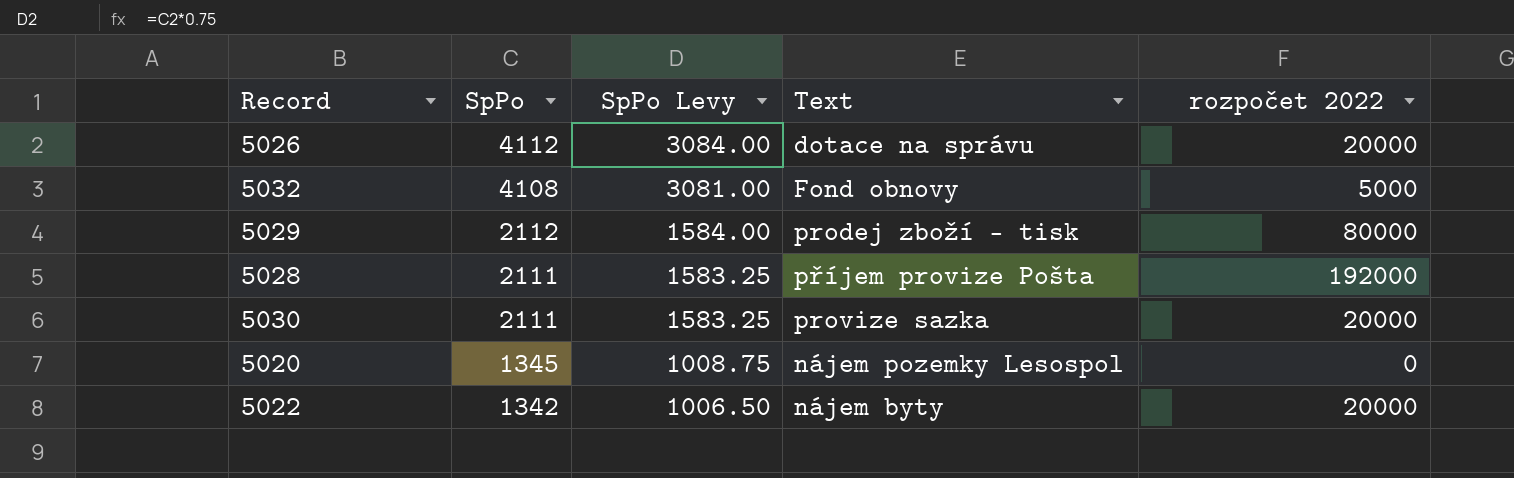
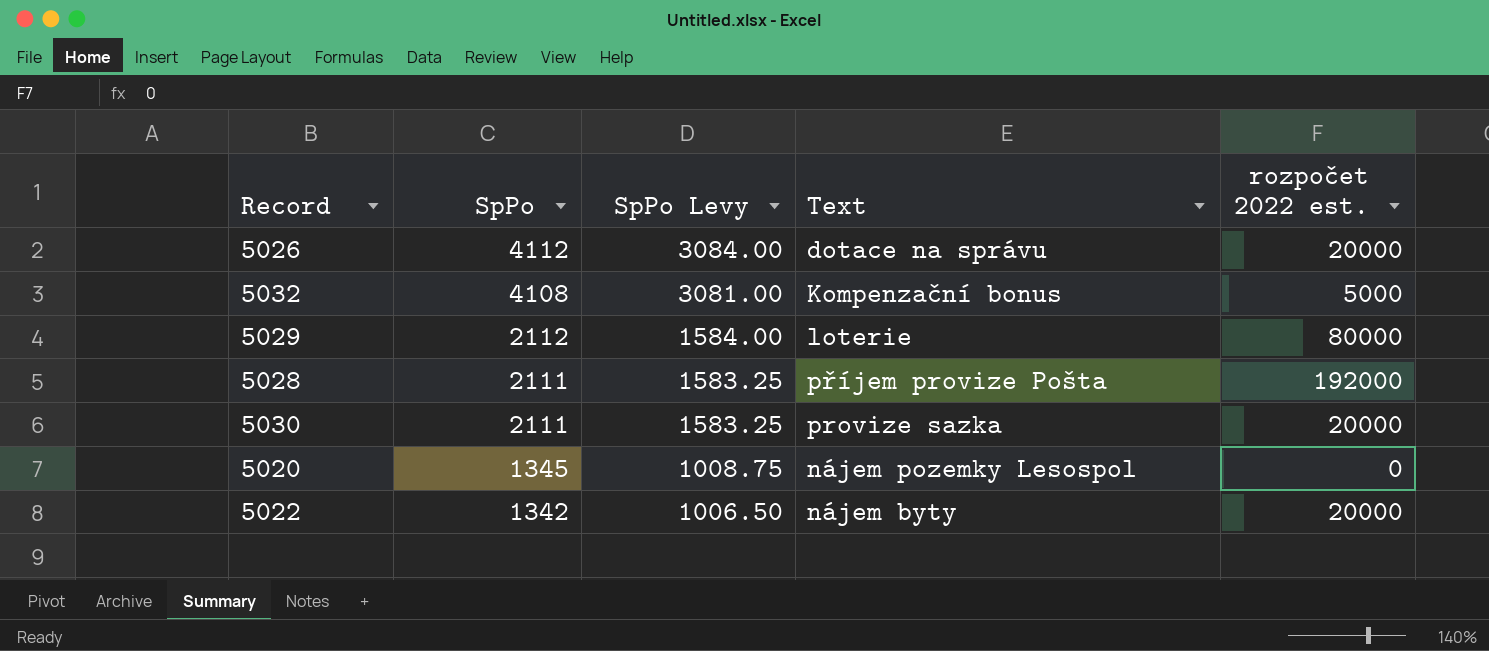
column name: rozpočet 2022 -> rozpočet 2022 est.
5032 | Text: Fond obnovy -> Kompenzační bonus
5029 | Text: prodej zboží - tisk -> loterie

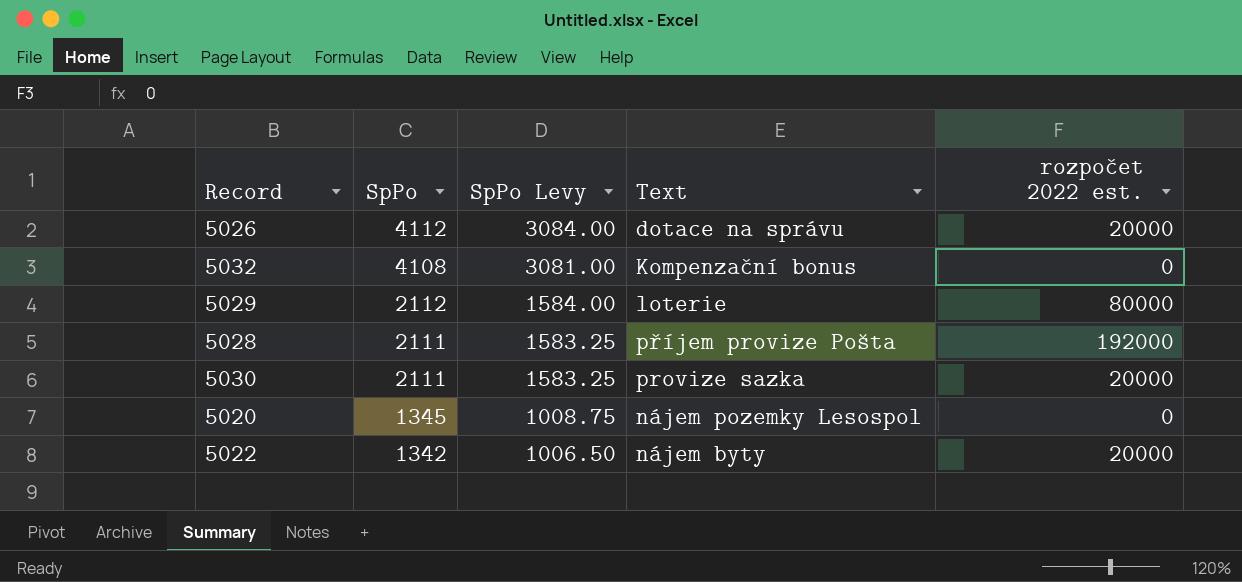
5032 | rozpočet 2022 est.: 5000 -> 0

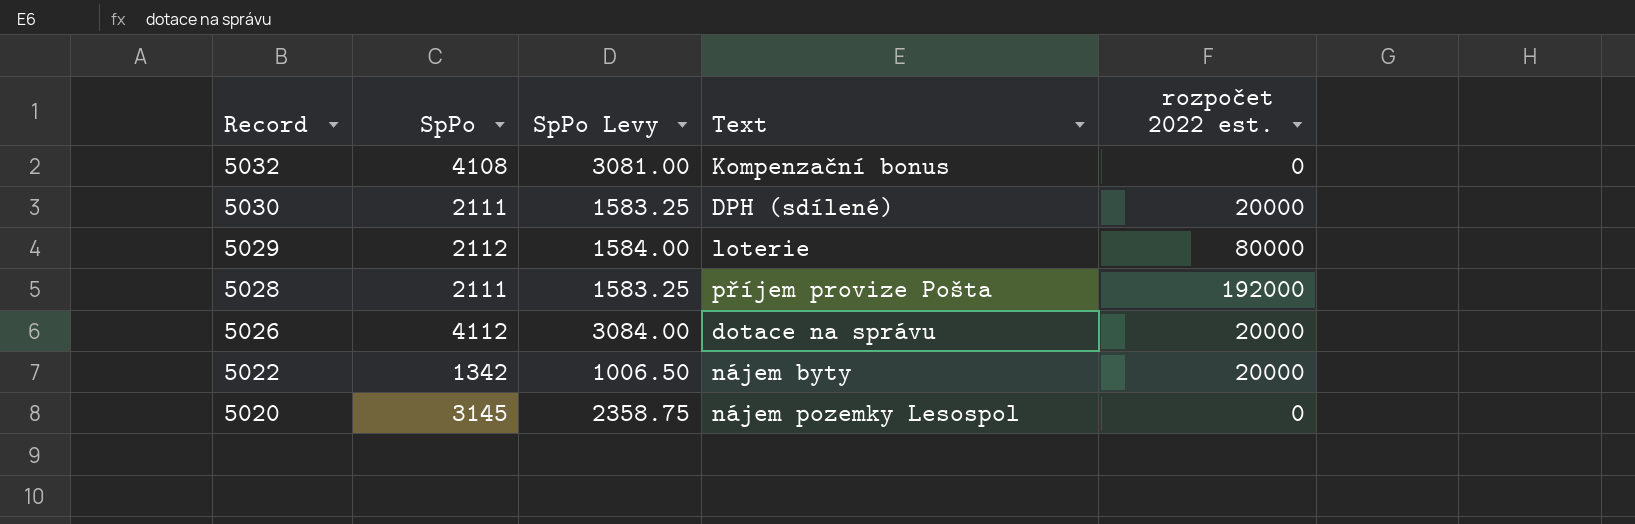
row order: SpPo descending -> Record descending
5030 | Text: provize sazka -> DPH (sdílené)
5020 | SpPo: 1345 -> 3145
5020 | SpPo Levy: 1008.75 -> 2358.75

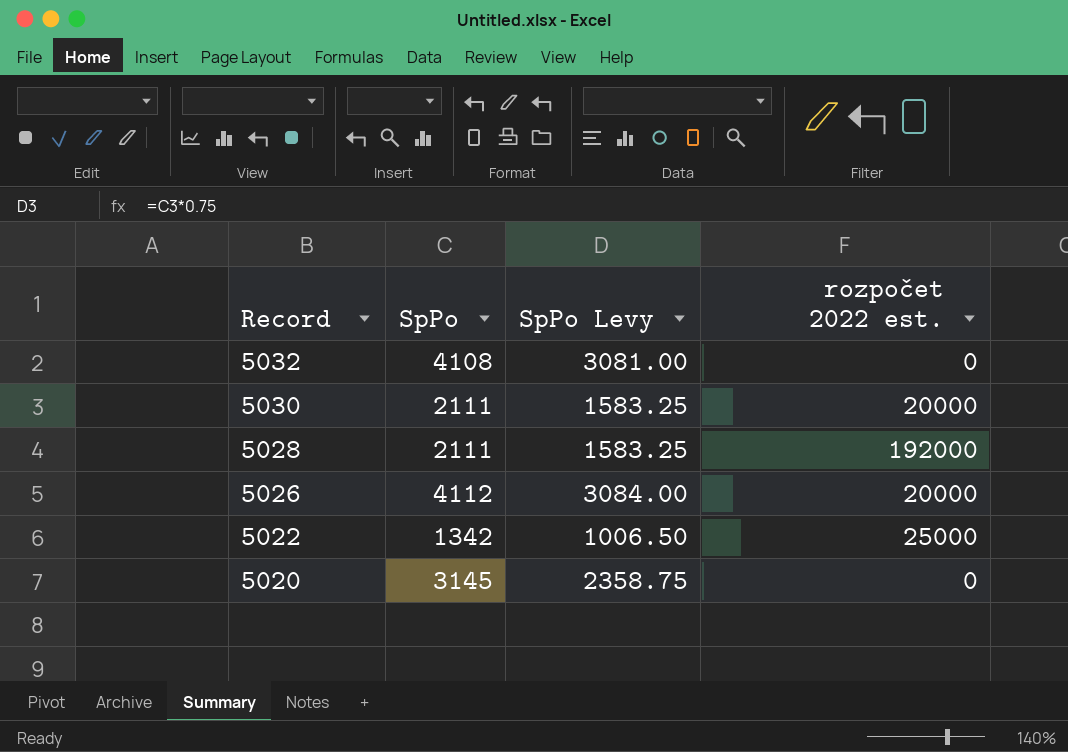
column Text | position: 4 -> none
row 5029: 2112 | 1584.00 | loterie | 80000 -> none
5022 | rozpočet 2022 est.: 20000 -> 25000

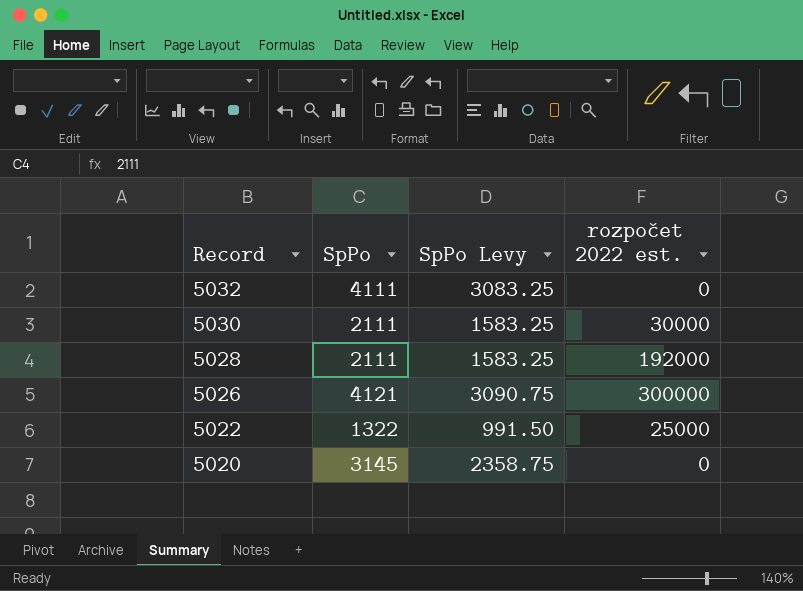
5032 | SpPo: 4108 -> 4111
5032 | SpPo Levy: 3081.00 -> 3083.25
5030 | rozpočet 2022 est.: 20000 -> 30000
5026 | SpPo: 4112 -> 4121
5026 | SpPo Levy: 3084.00 -> 3090.75
5026 | rozpočet 2022 est.: 20000 -> 300000
5022 | SpPo: 1342 -> 1322
5022 | SpPo Levy: 1006.50 -> 991.50

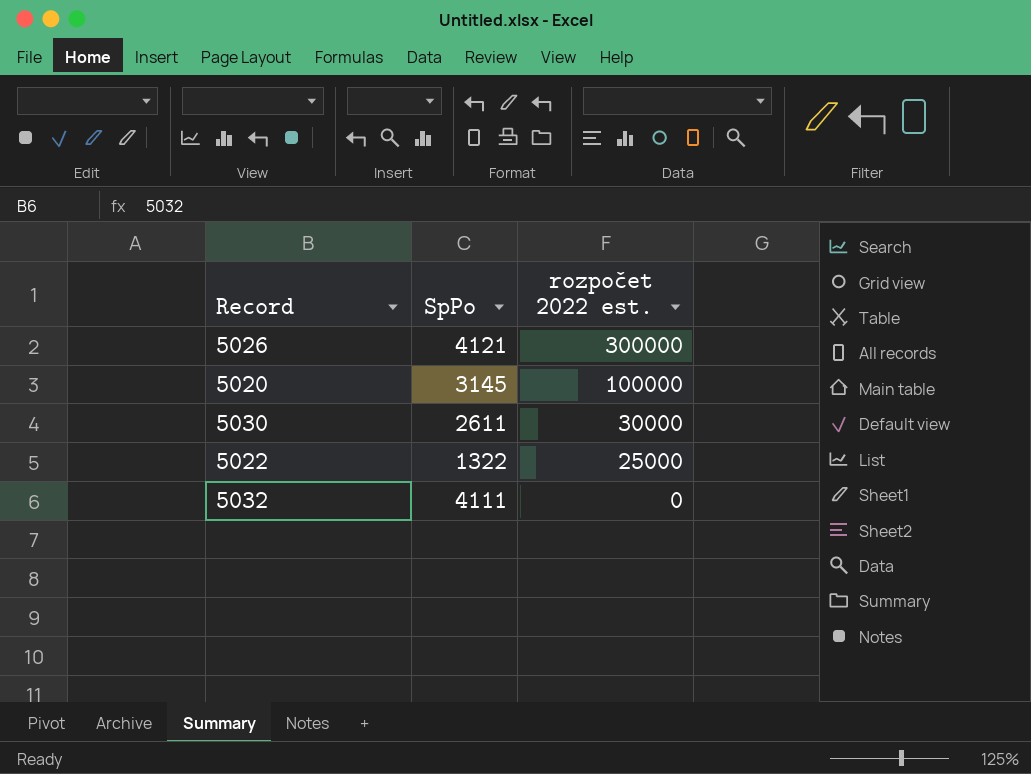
row order: Record descending -> rozpočet 2022 est. descending
column SpPo Levy | formula: [SpPo] * 0.75 -> none
row 5028: 2111 | 1583.25 | 192000 -> none
5020 | rozpočet 2022 est.: 0 -> 100000
5030 | SpPo: 2111 -> 2611

